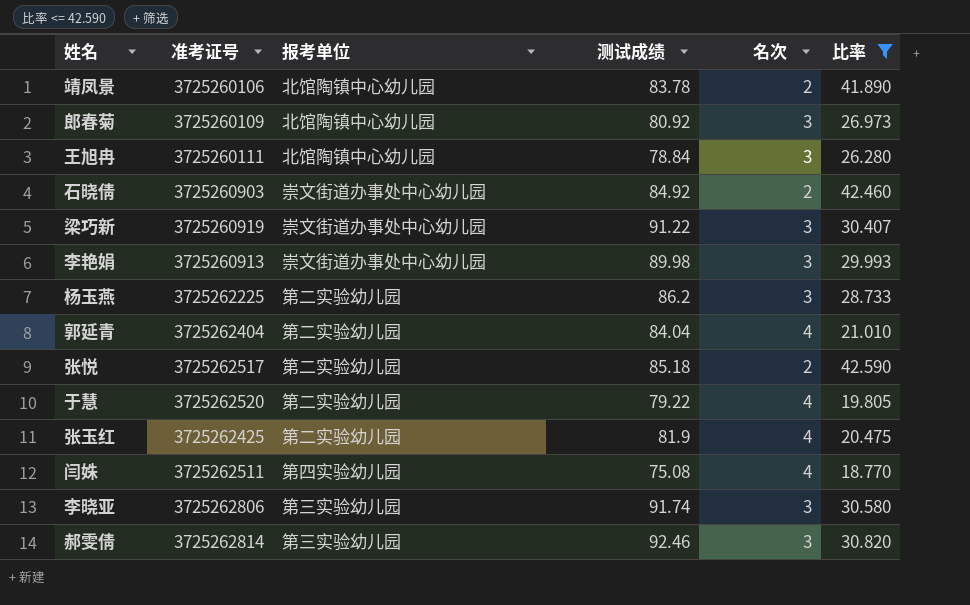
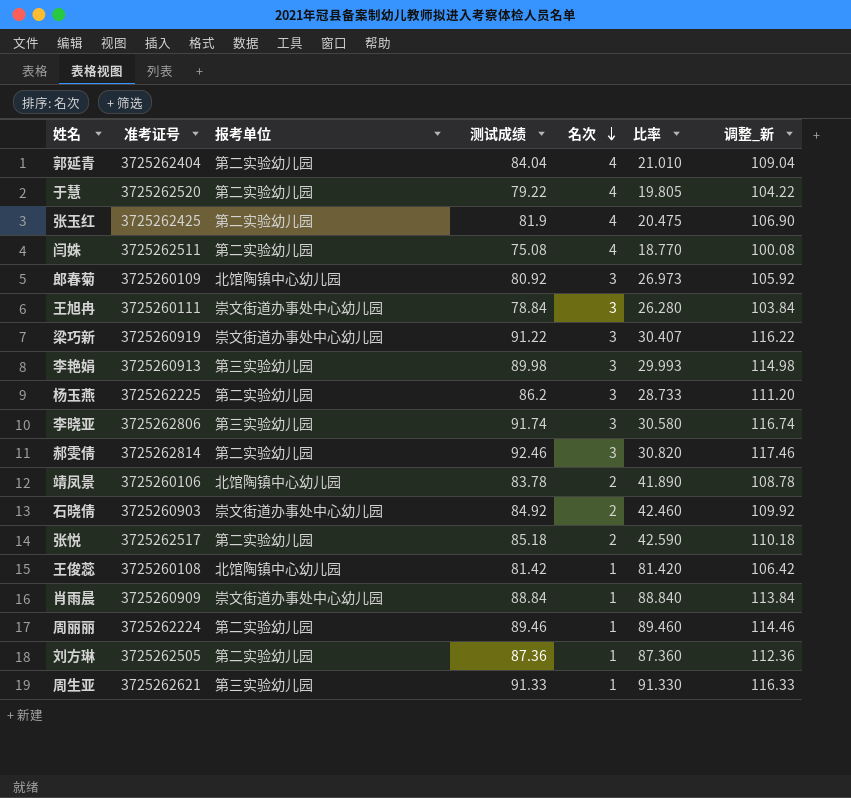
filter: 比率 <= 42.590 -> none
row order: none -> 名次 descending
column 调整_新 | formula: none -> [测试成绩] + 25
闫姝 | 报考单位: 第四实验幼儿园 -> 第二实验幼儿园
王旭冉 | 报考单位: 北馆陶镇中心幼儿园 -> 崇文街道办事处中心幼儿园
李艳娟 | 报考单位: 崇文街道办事处中心幼儿园 -> 第三实验幼儿园
郝雯倩 | 报考单位: 第三实验幼儿园 -> 第二实验幼儿园

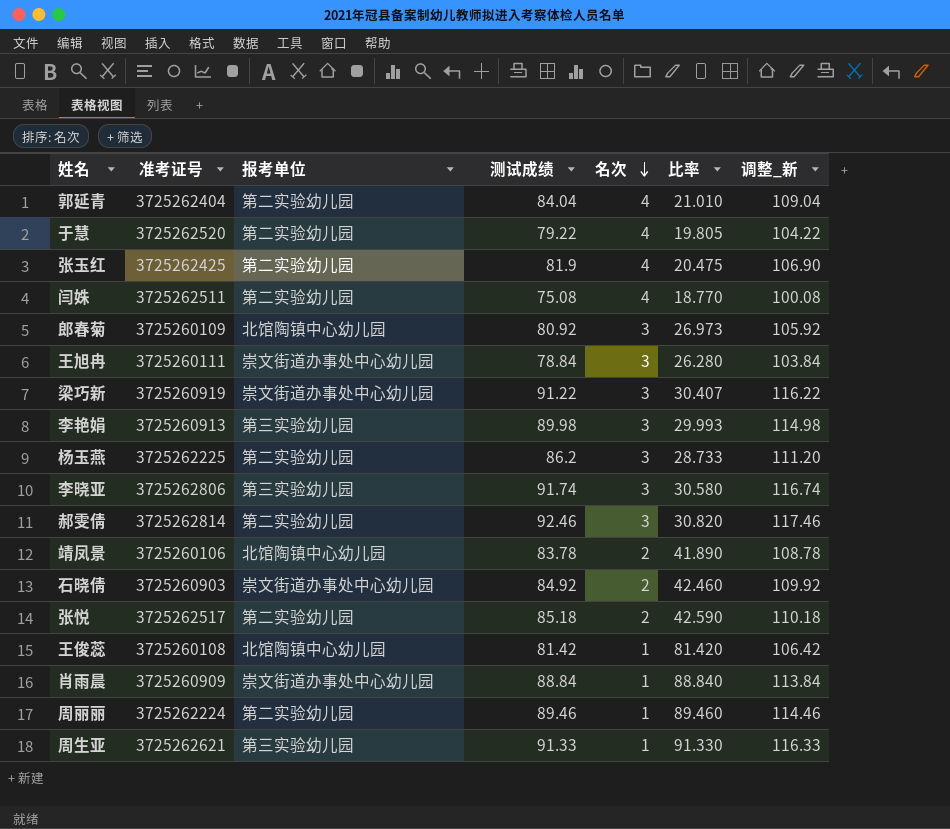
row 刘方琳: 3725262505 | 第二实验幼儿园 | 87.36 | 1 | 87.360 | 112.36 -> none

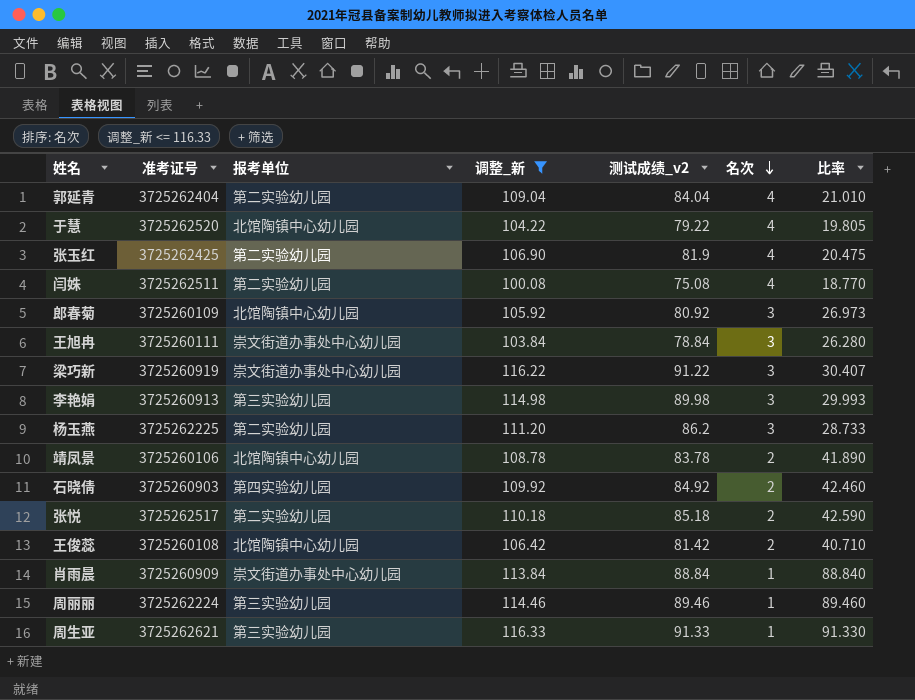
filter: none -> 调整_新 <= 116.33
column 调整_新 | position: 7 -> 4
column name: 测试成绩 -> 测试成绩_v2
于慧 | 报考单位: 第二实验幼儿园 -> 北馆陶镇中心幼儿园
石晓倩 | 报考单位: 崇文街道办事处中心幼儿园 -> 第四实验幼儿园
王俊蕊 | 名次: 1 -> 2
王俊蕊 | 比率: 81.420 -> 40.710
周丽丽 | 报考单位: 第二实验幼儿园 -> 第三实验幼儿园

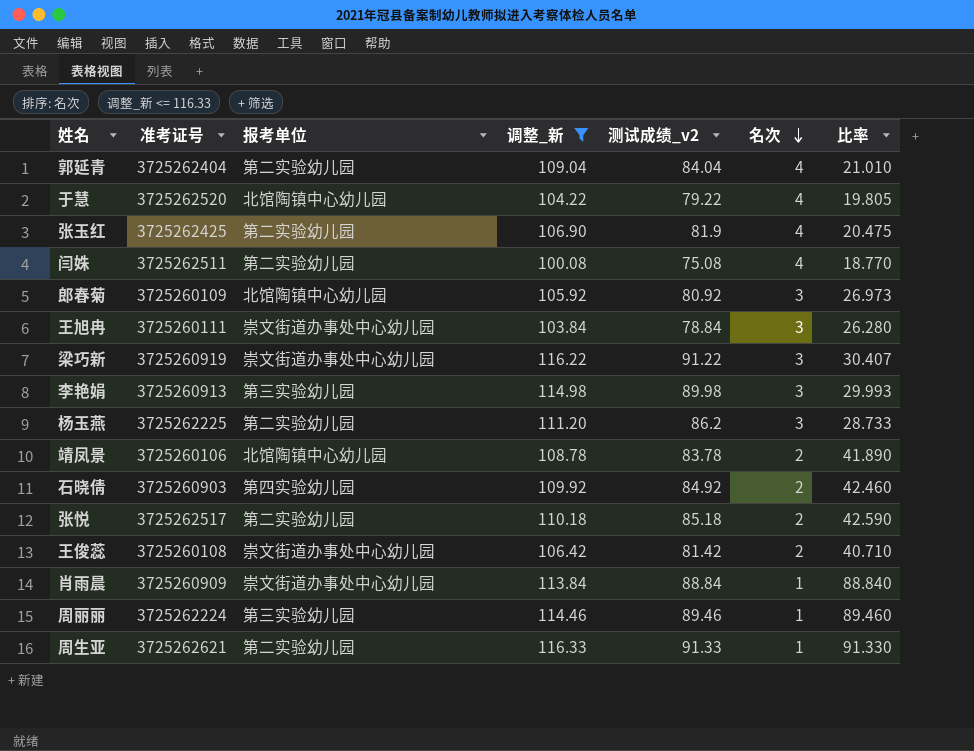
王俊蕊 | 报考单位: 北馆陶镇中心幼儿园 -> 崇文街道办事处中心幼儿园
周生亚 | 报考单位: 第三实验幼儿园 -> 第二实验幼儿园

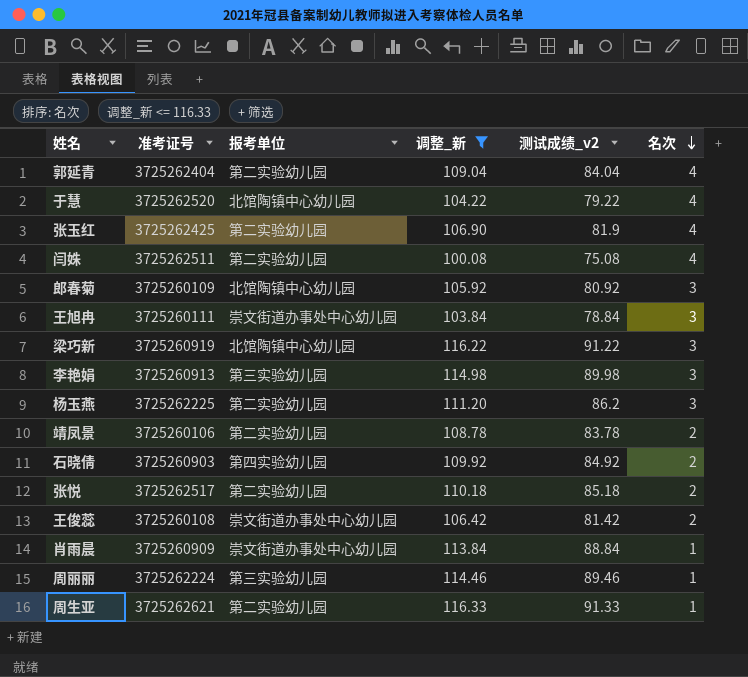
column 比率 | formula: [测试成绩_v2] / [名次] -> none
梁巧新 | 报考单位: 崇文街道办事处中心幼儿园 -> 北馆陶镇中心幼儿园
靖凤景 | 报考单位: 北馆陶镇中心幼儿园 -> 第二实验幼儿园

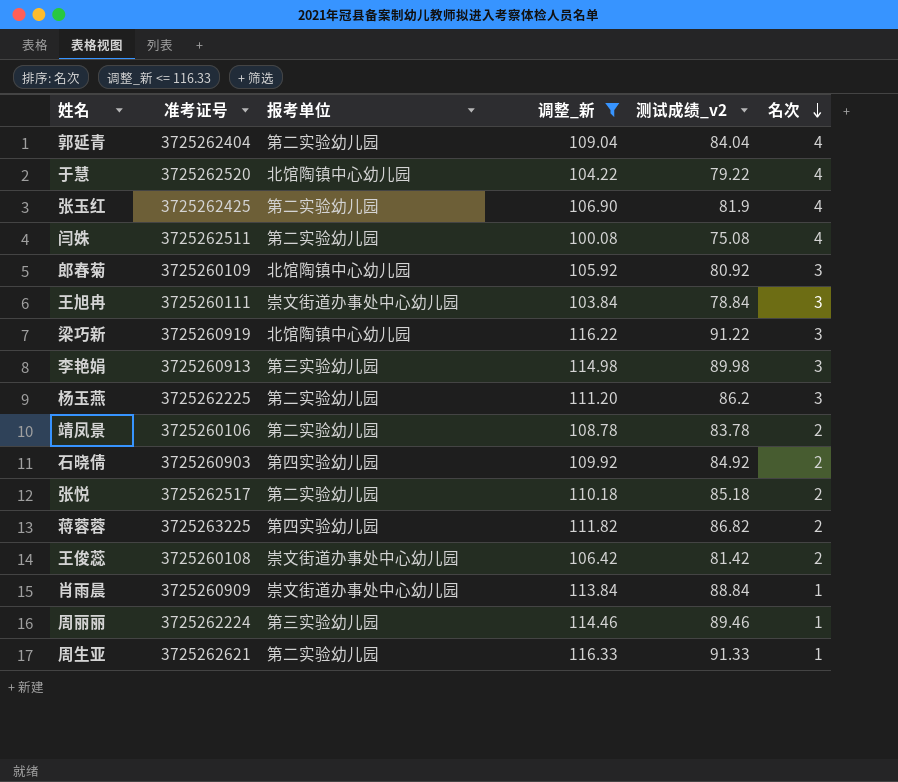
row 蒋蓉蓉: none -> 3725263225 | 第四实验幼儿园 | 111.82 | 86.82 | 2

